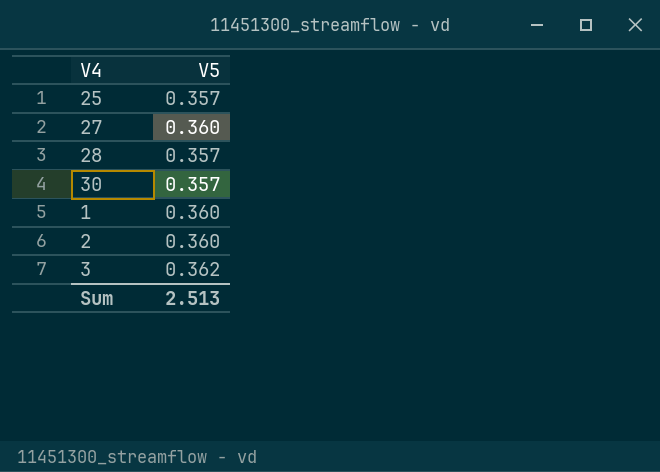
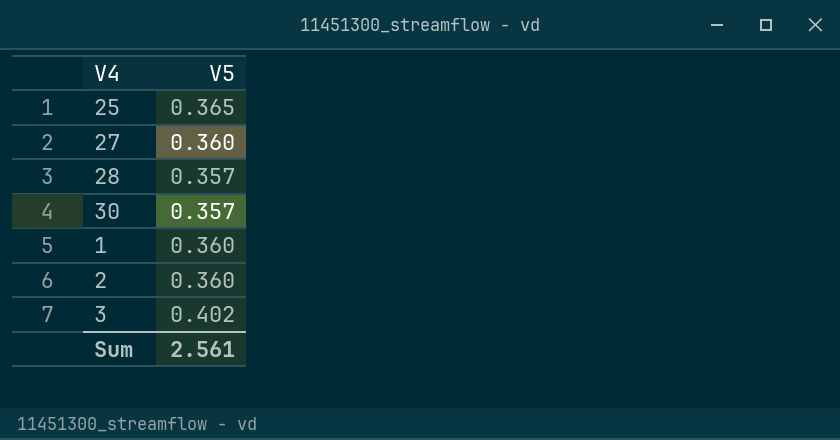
25 | V5: 0.357 -> 0.365
3 | V5: 0.362 -> 0.402
Sum | V5: 2.513 -> 2.561

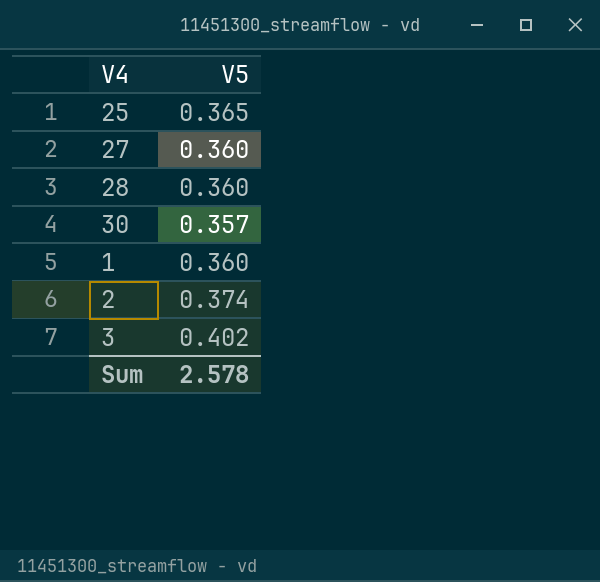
28 | V5: 0.357 -> 0.360
2 | V5: 0.360 -> 0.374
Sum | V5: 2.561 -> 2.578

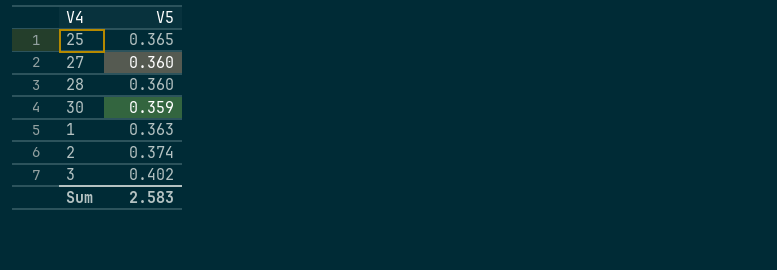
30 | V5: 0.357 -> 0.359
1 | V5: 0.360 -> 0.363
Sum | V5: 2.578 -> 2.583

